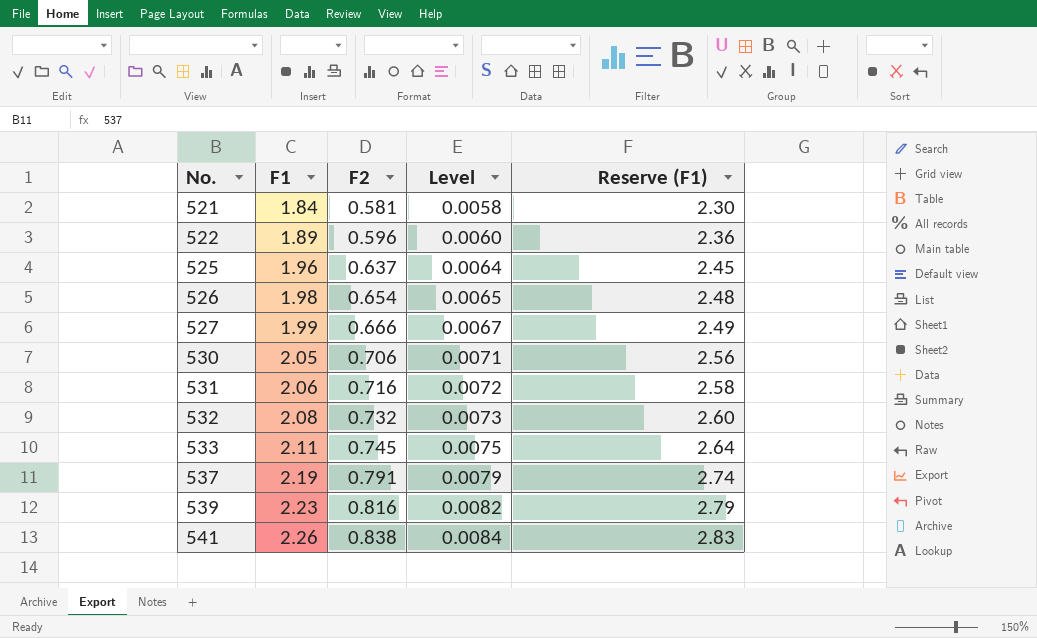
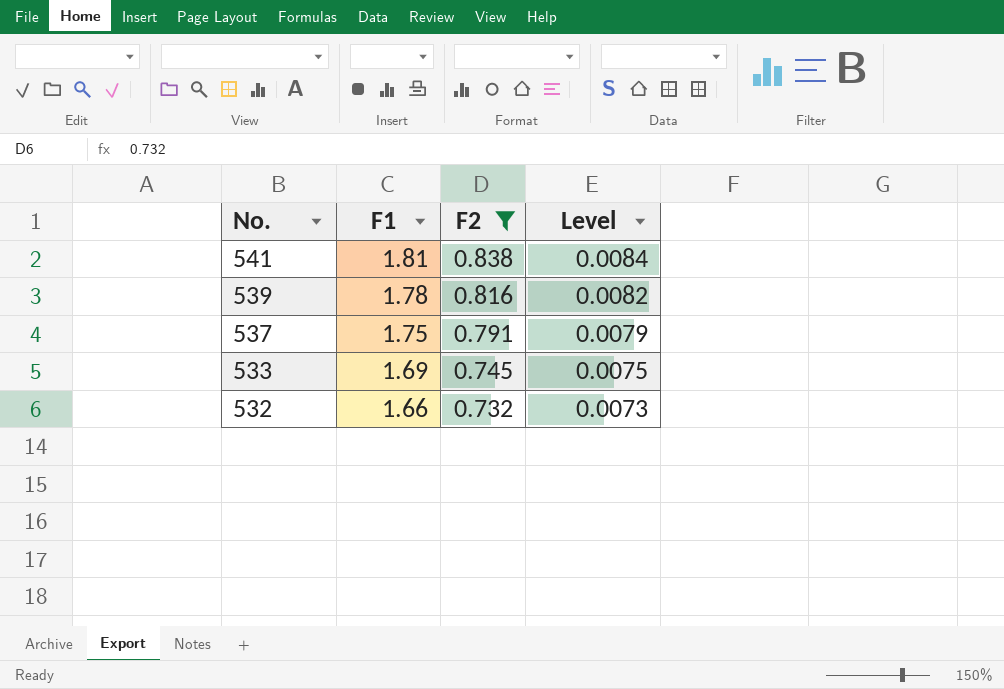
filter: none -> F2 >= 0.732
row order: No. ascending -> No. descending
column Reserve (F1) | formula: [F1] * 1.25 -> none
541 | F1: 2.26 -> 1.81
539 | F1: 2.23 -> 1.78
537 | F1: 2.19 -> 1.75
533 | F1: 2.11 -> 1.69
532 | F1: 2.08 -> 1.66

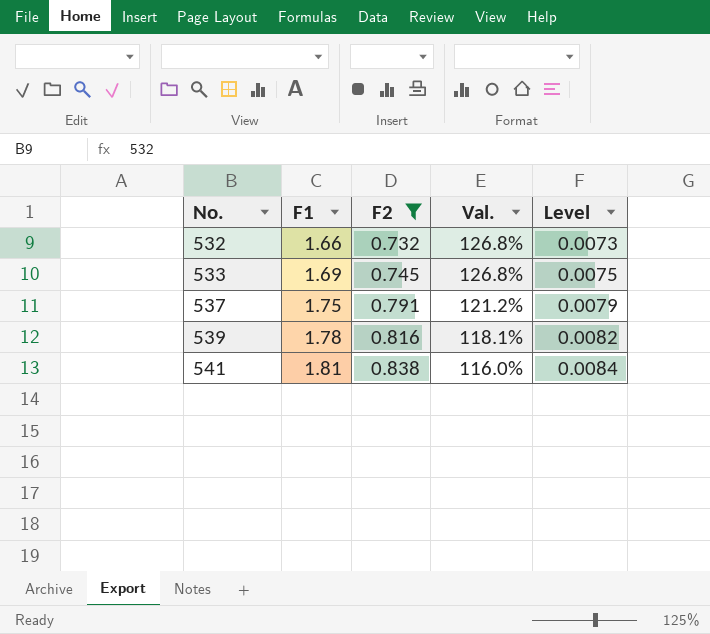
row order: No. descending -> No. ascending
column Val. | formula: none -> ([F1] - [F2]) / [F2]

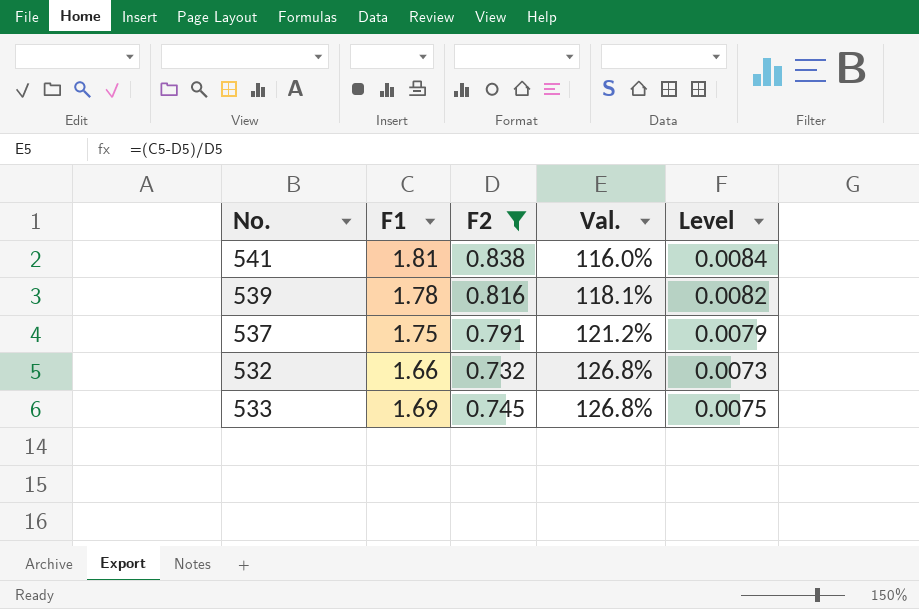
row order: No. ascending -> Val. ascending

